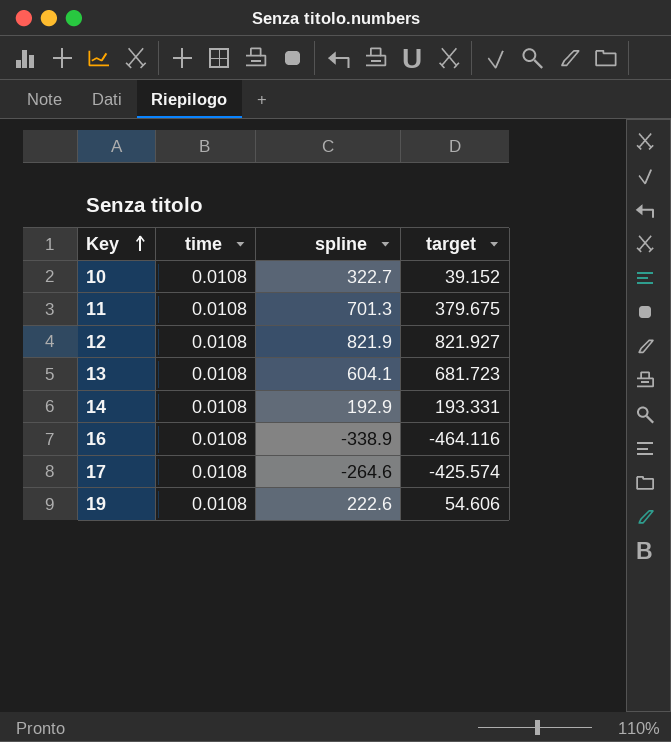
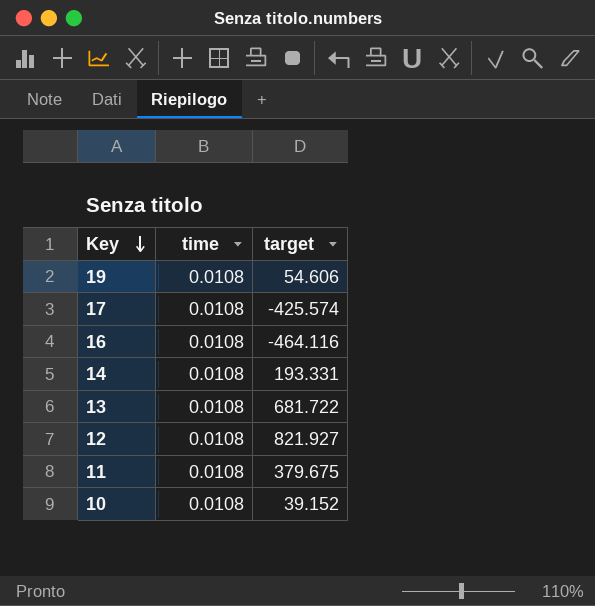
row order: Key ascending -> Key descending
column spline | position: 3 -> none
13 | target: 681.723 -> 681.722

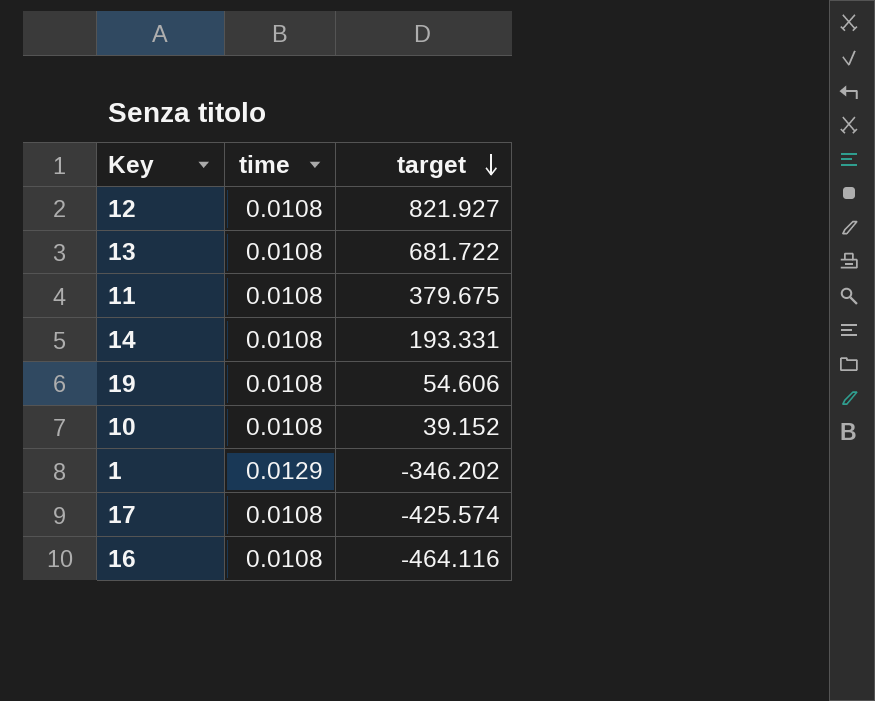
row order: Key descending -> target descending
row 1: none -> 0.0129 | -346.202

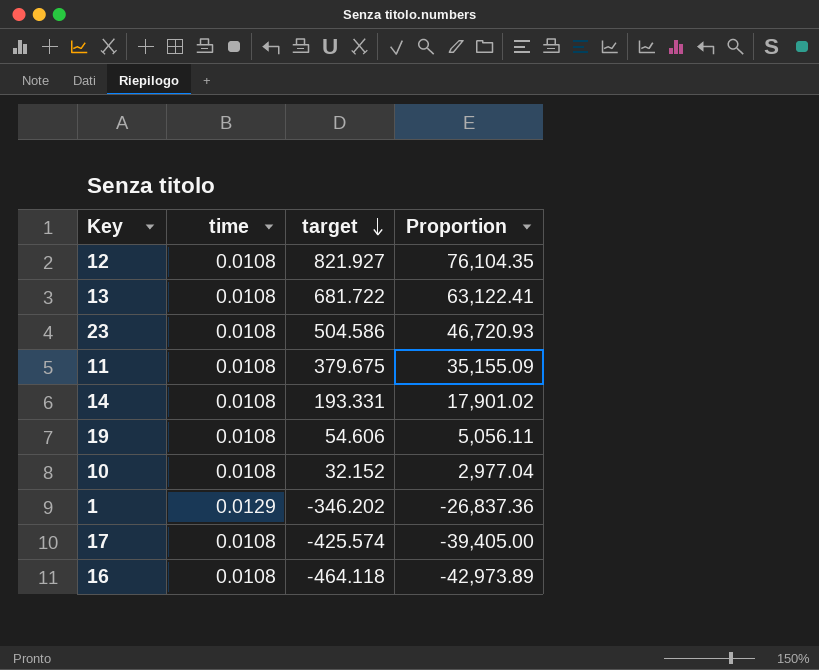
column Proportion | formula: none -> [target] / [time]
row 23: none -> 0.0108 | 504.586 | 46,720.93
10 | target: 39.152 -> 32.152
16 | target: -464.116 -> -464.118

